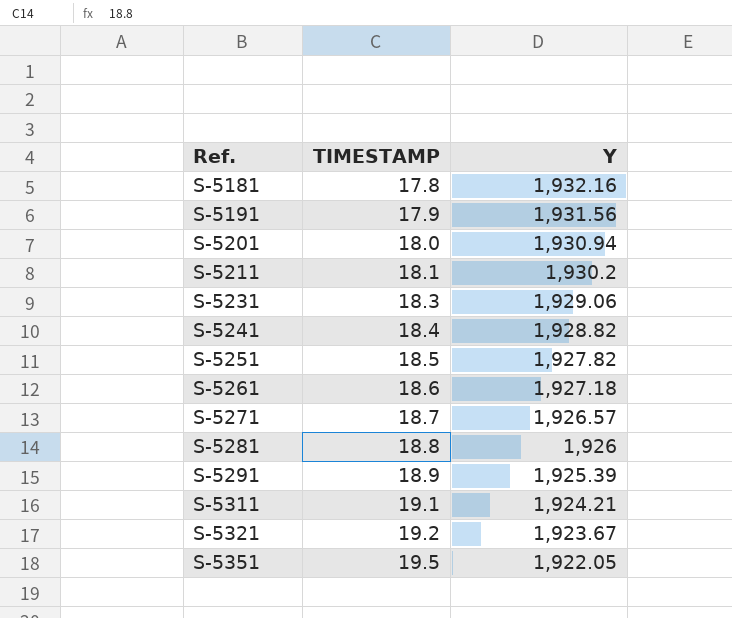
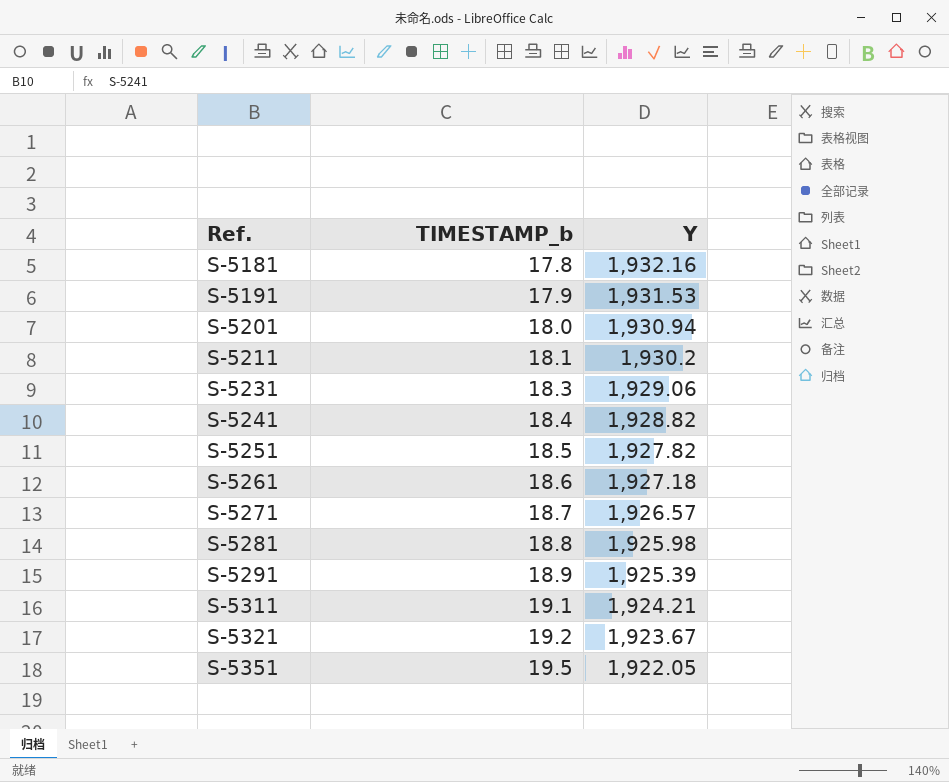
column name: TIMESTAMP -> TIMESTAMP_b
S-5191 | Y: 1,931.56 -> 1,931.53
S-5281 | Y: 1,926 -> 1,925.98

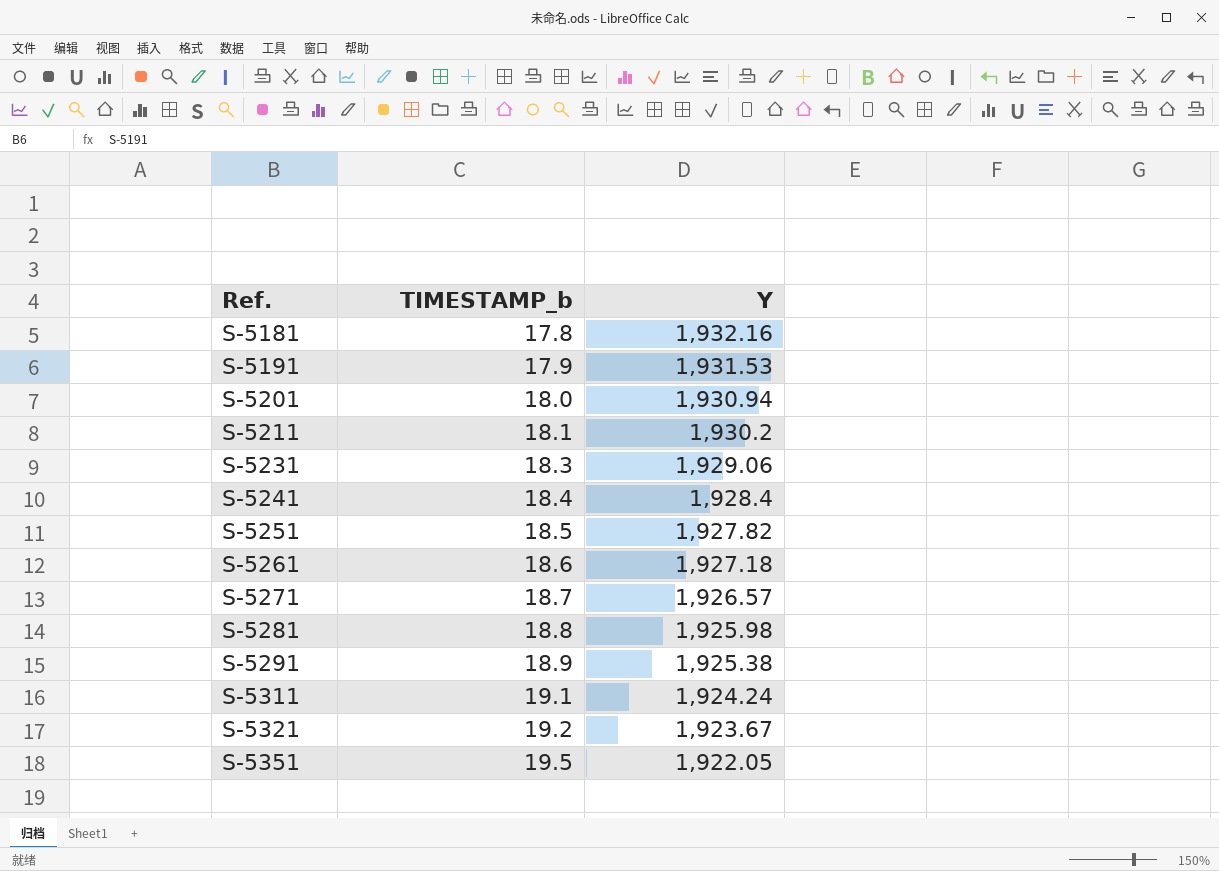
S-5241 | Y: 1,928.82 -> 1,928.4
S-5291 | Y: 1,925.39 -> 1,925.38
S-5311 | Y: 1,924.21 -> 1,924.24

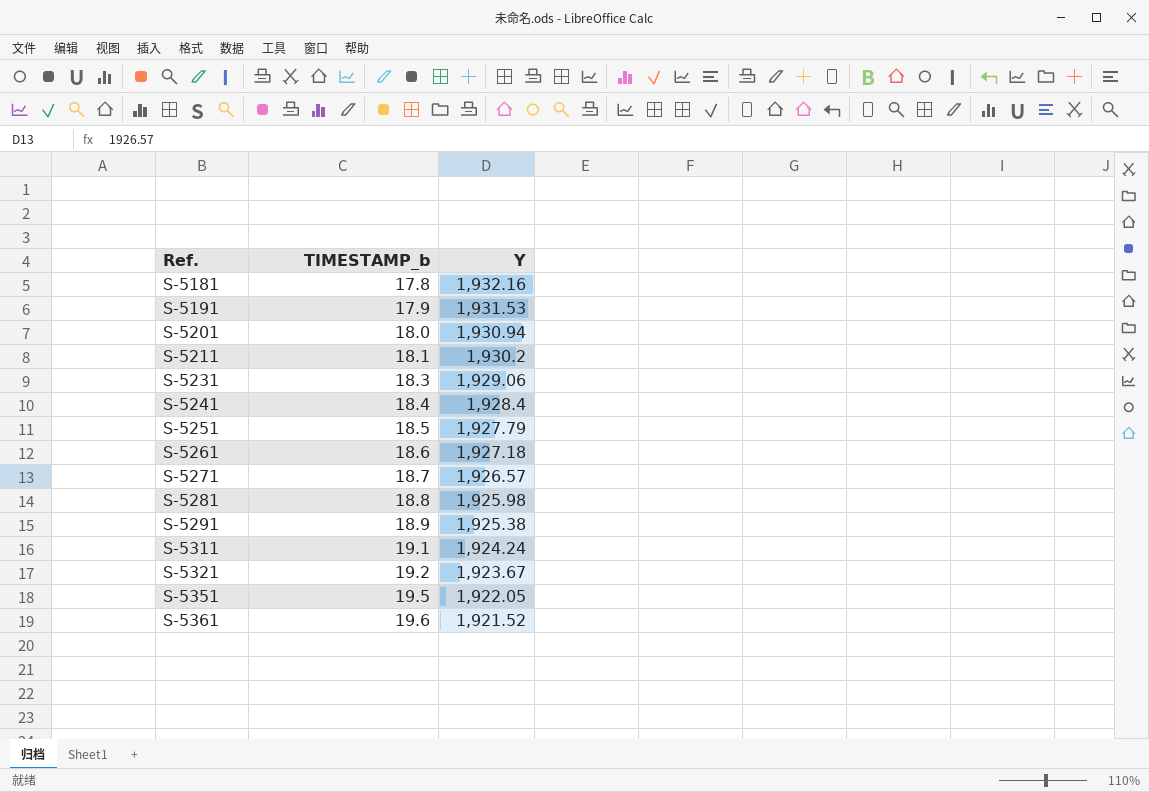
S-5251 | Y: 1,927.82 -> 1,927.79
row S-5361: none -> 19.6 | 1,921.52

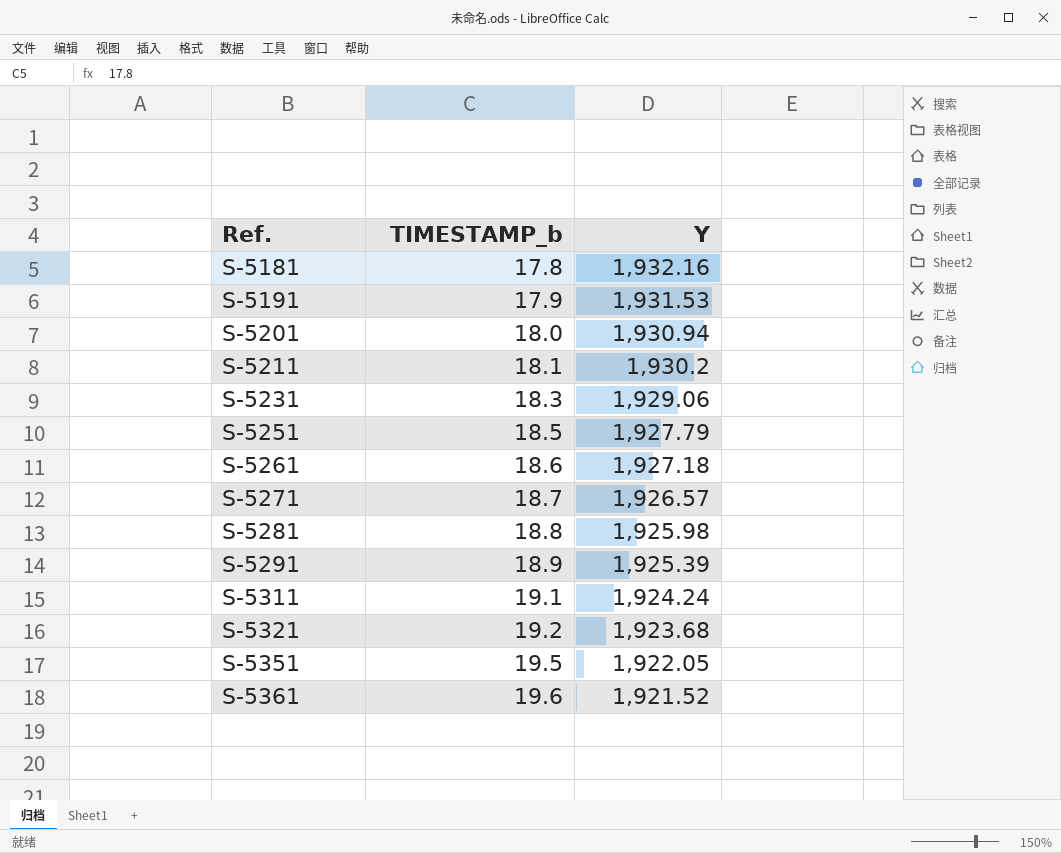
row S-5241: 18.4 | 1,928.4 -> none
S-5291 | Y: 1,925.38 -> 1,925.39
S-5321 | Y: 1,923.67 -> 1,923.68

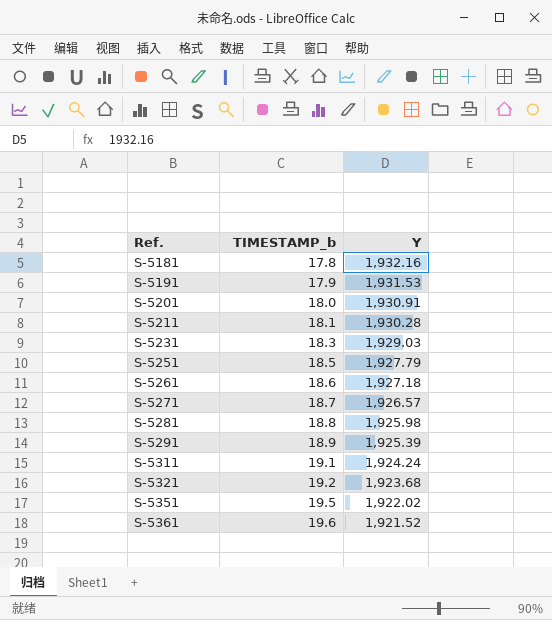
S-5201 | Y: 1,930.94 -> 1,930.91
S-5211 | Y: 1,930.2 -> 1,930.28
S-5231 | Y: 1,929.06 -> 1,929.03
S-5351 | Y: 1,922.05 -> 1,922.02

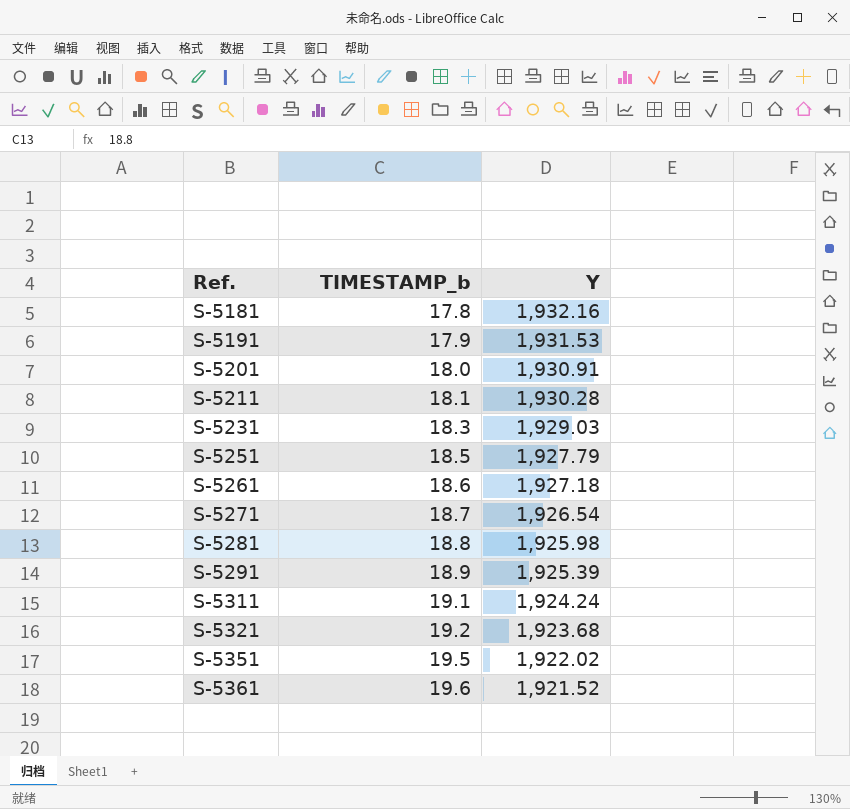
S-5271 | Y: 1,926.57 -> 1,926.54

